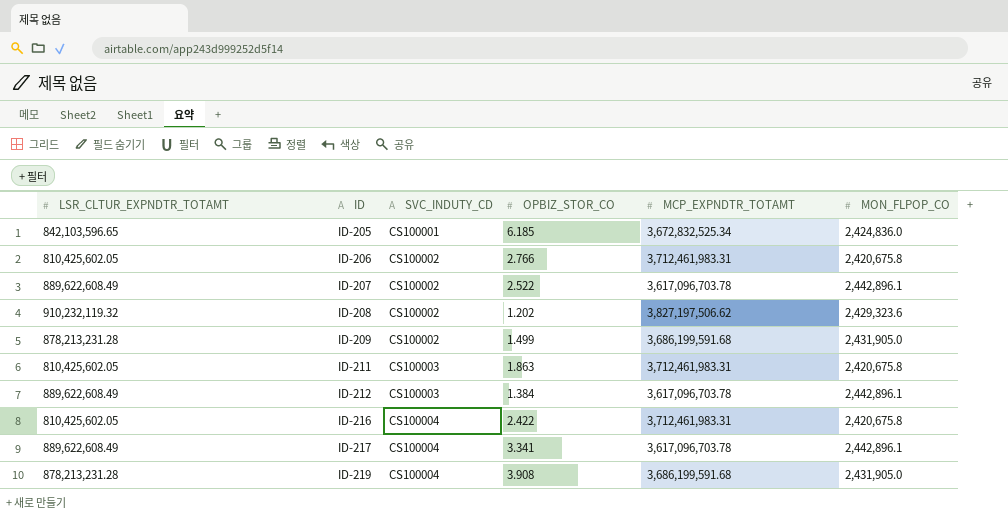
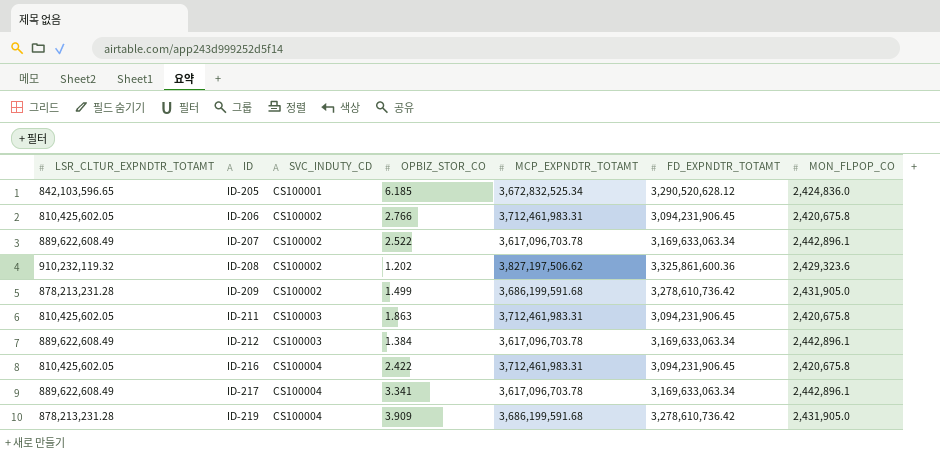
column FD_EXPNDTR_TOTAMT | position: none -> 6
ID-219 | OPBIZ_STOR_CO: 3.908 -> 3.909

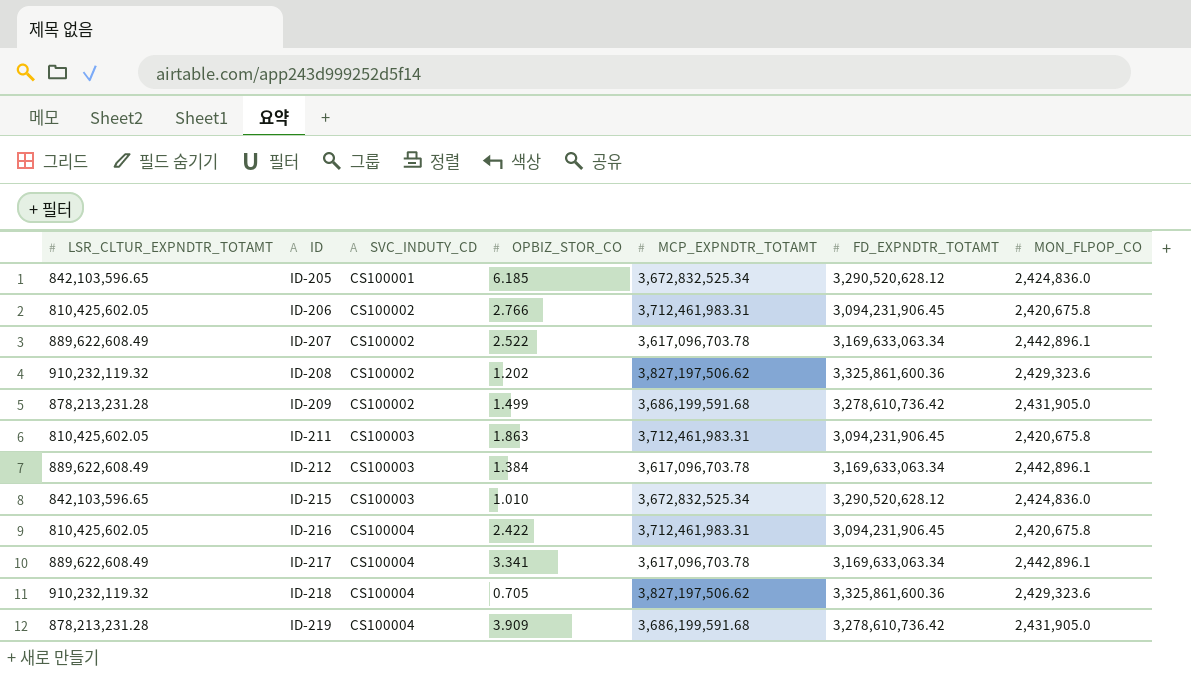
row ID-215: none -> 842,103,596.65 | CS100003 | 1.010 | 3,672,832,525.34 | 3,290,520,628.12 | 2,424,836.0
row ID-218: none -> 910,232,119.32 | CS100004 | 0.705 | 3,827,197,506.62 | 3,325,861,600.36 | 2,429,323.6

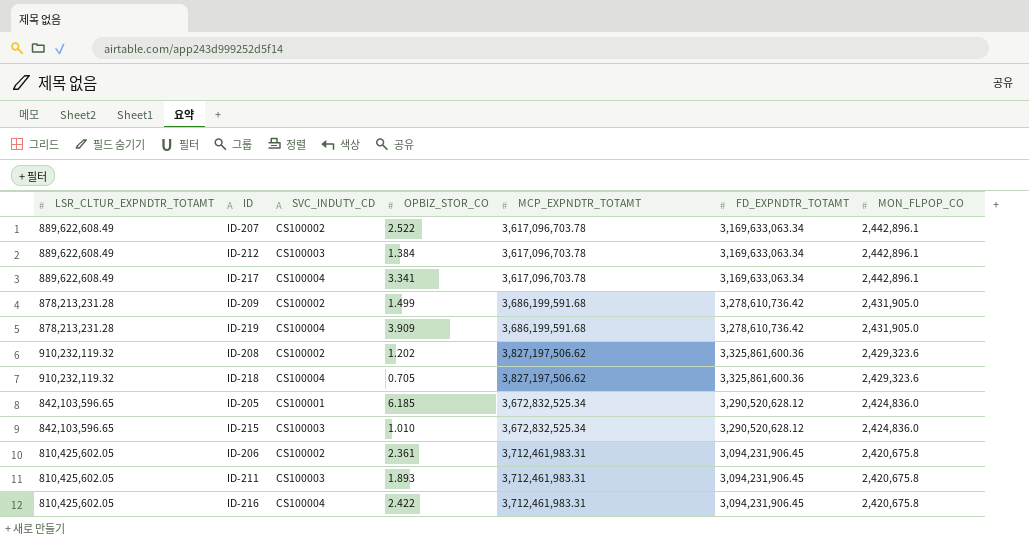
row order: ID ascending -> MON_FLPOP_CO descending
ID-206 | OPBIZ_STOR_CO: 2.766 -> 2.361
ID-211 | OPBIZ_STOR_CO: 1.863 -> 1.893

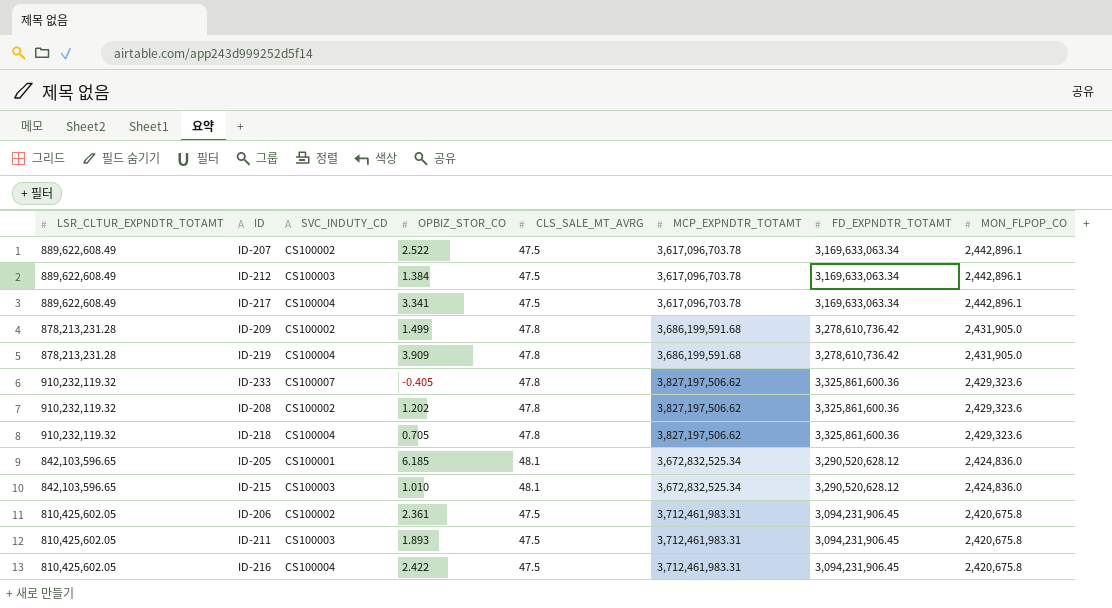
column CLS_SALE_MT_AVRG | position: none -> 5
row ID-233: none -> 910,232,119.32 | CS100007 | -0.405 | 47.8 | 3,827,197,506.62 | 3,325,861,600.36 | 2,429,323.6

